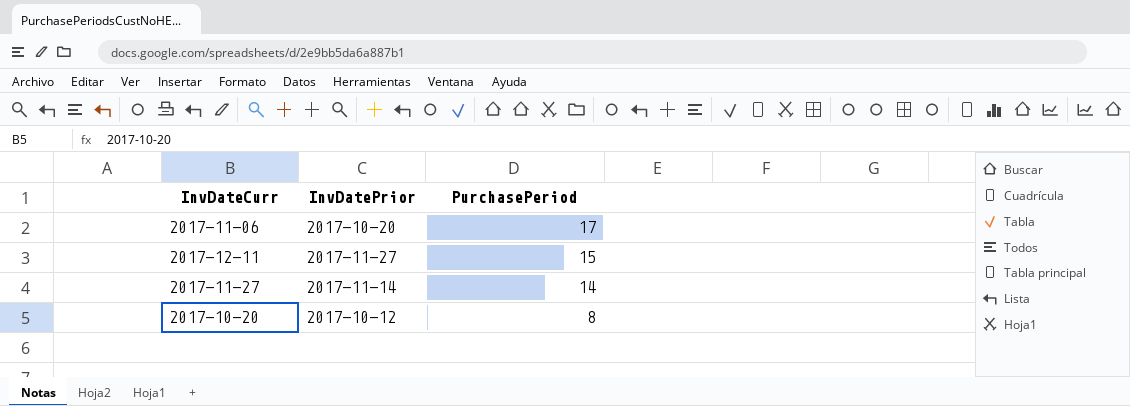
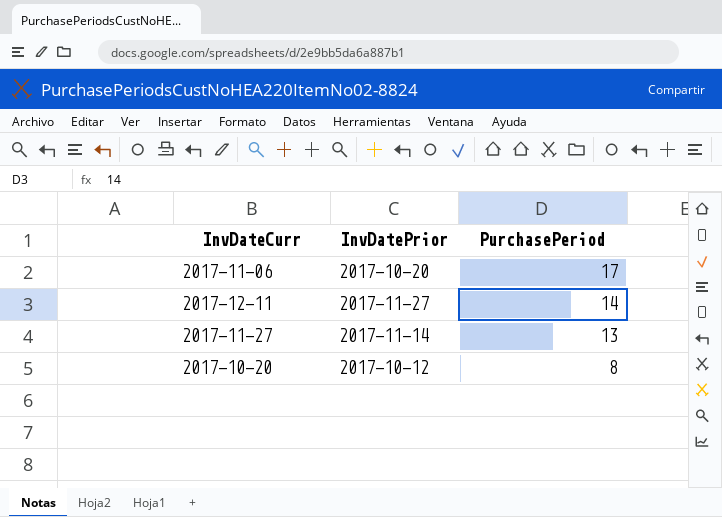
2017-12-11 | PurchasePeriod: 15 -> 14
2017-11-27 | PurchasePeriod: 14 -> 13

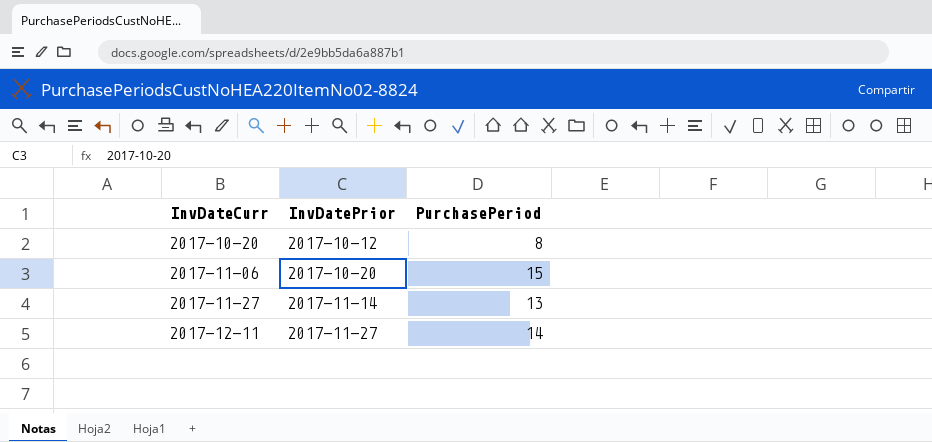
row order: PurchasePeriod descending -> InvDateCurr ascending
2017-11-06 | PurchasePeriod: 17 -> 15

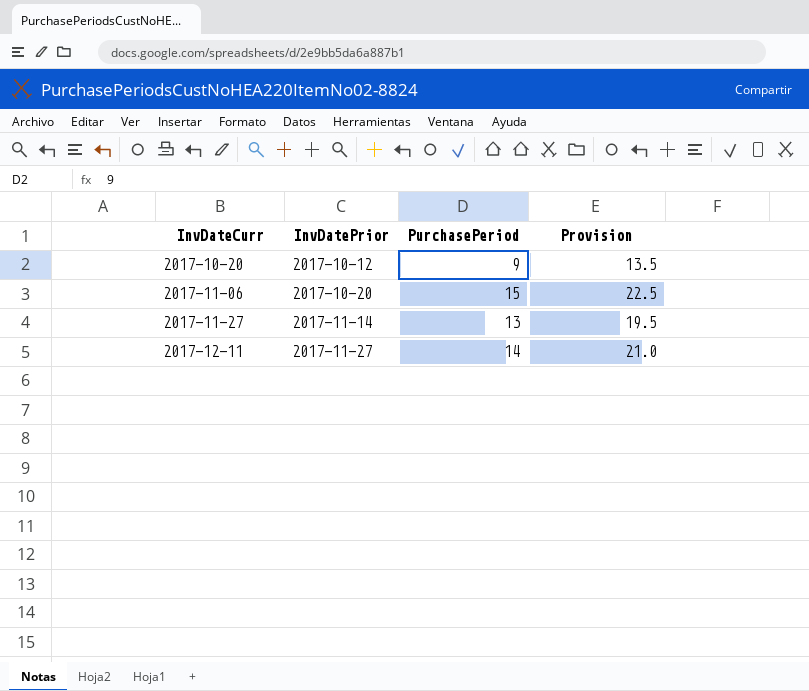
column Provision | formula: none -> [PurchasePeriod] * 1.5
2017-10-20 | PurchasePeriod: 8 -> 9

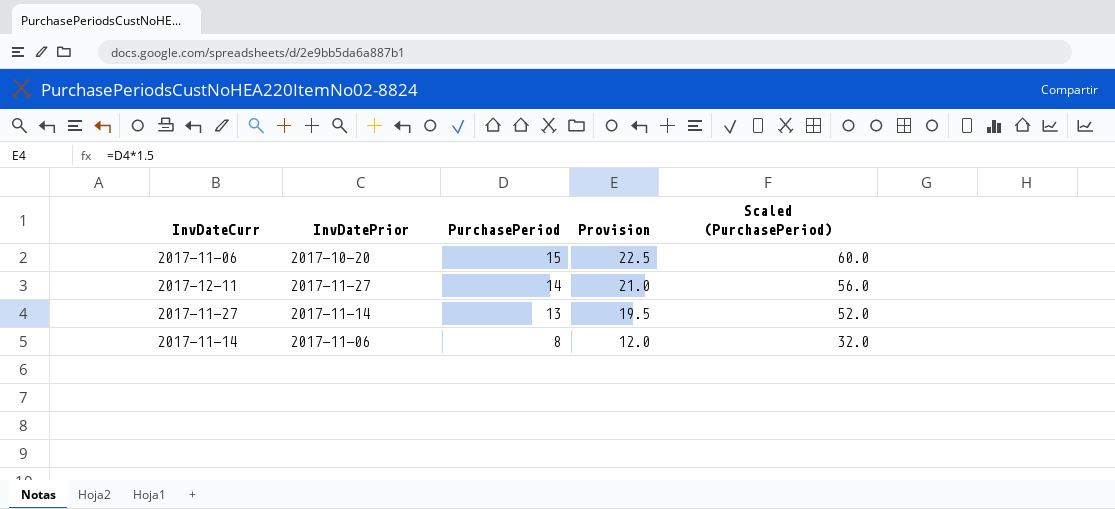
row order: InvDateCurr ascending -> PurchasePeriod descending
column Scaled (PurchasePeriod) | formula: none -> [PurchasePeriod] * 4
row 2017-10-20: 2017-10-12 | 9 | 13.5 -> none
row 2017-11-14: none -> 2017-11-06 | 8 | 12.0 | 32.0

